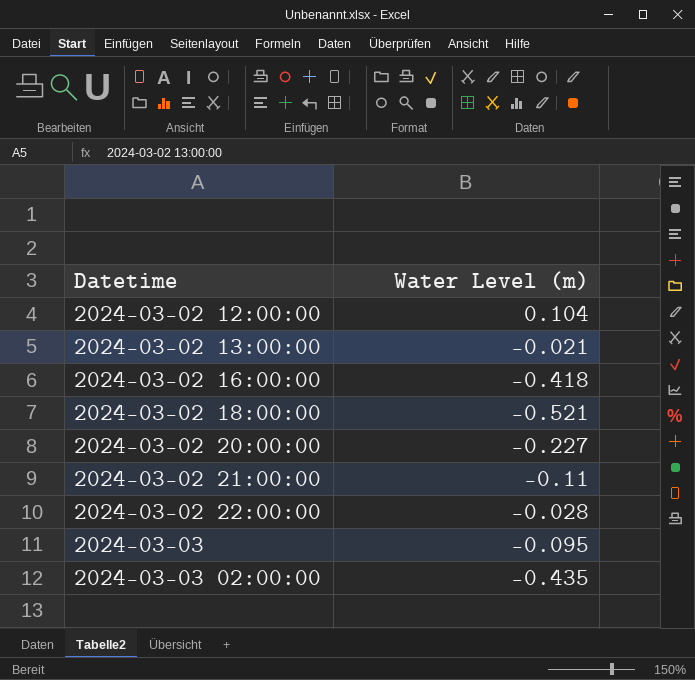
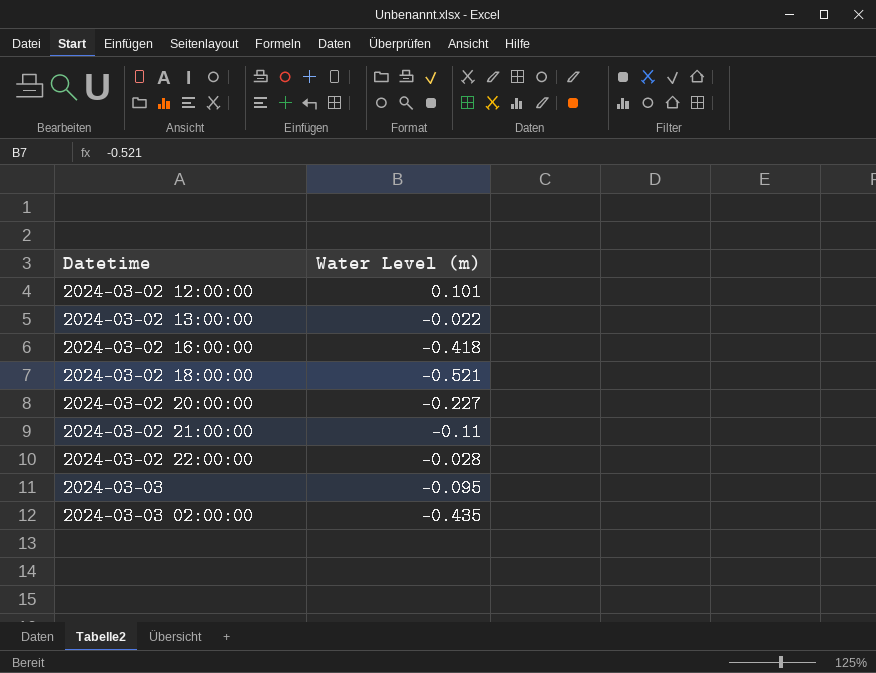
2024-03-02 12:00:00 | Water Level (m): 0.104 -> 0.101
2024-03-02 13:00:00 | Water Level (m): -0.021 -> -0.022

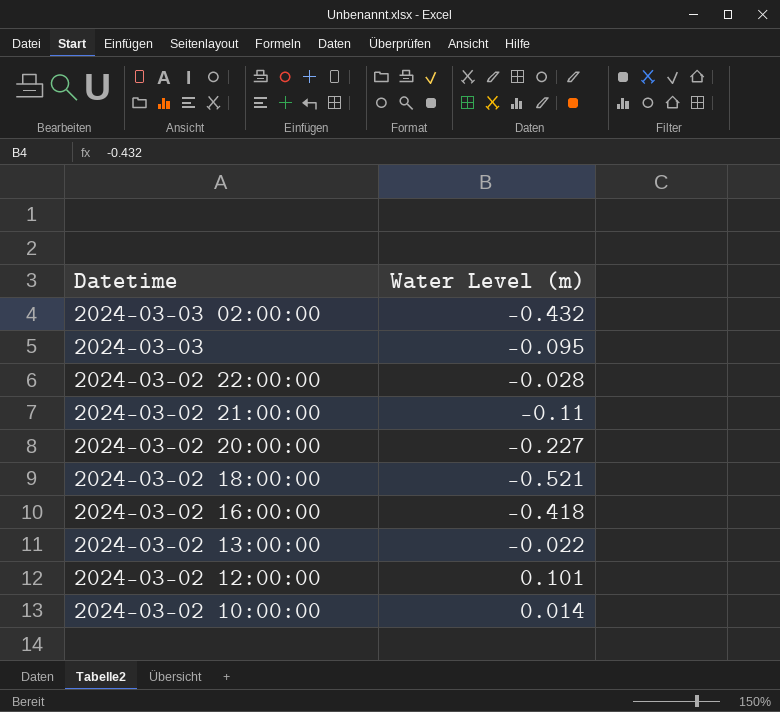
row order: Datetime ascending -> Datetime descending
2024-03-03 02:00:00 | Water Level (m): -0.435 -> -0.432
row 2024-03-02 10:00:00: none -> 0.014

